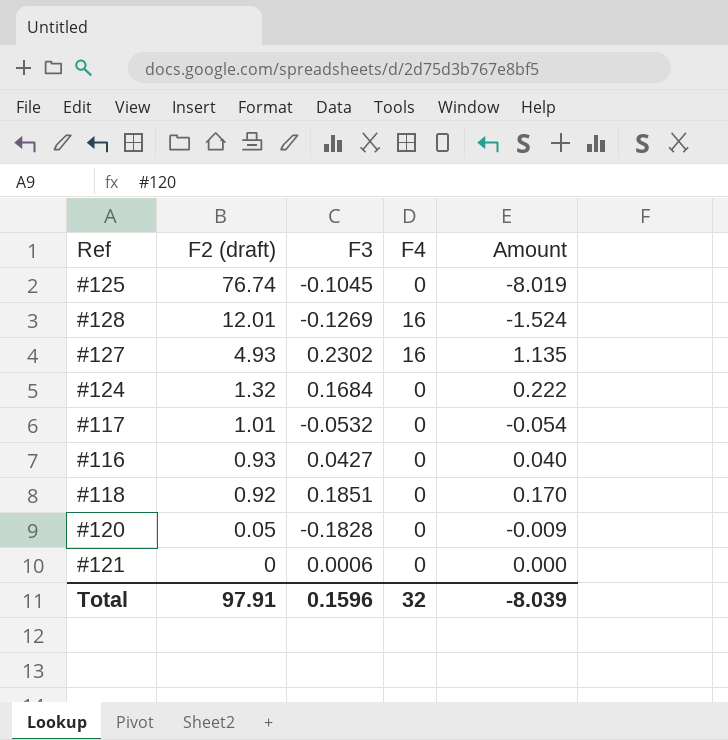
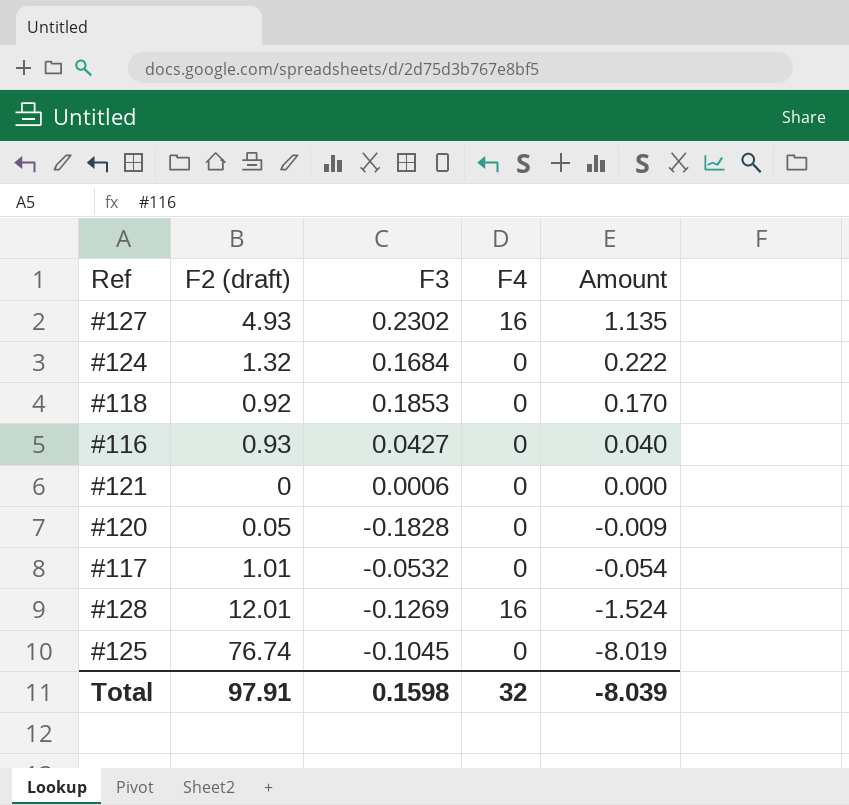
row order: F2 (draft) descending -> Amount descending
#118 | F3: 0.1851 -> 0.1853
Total | F3: 0.1596 -> 0.1598

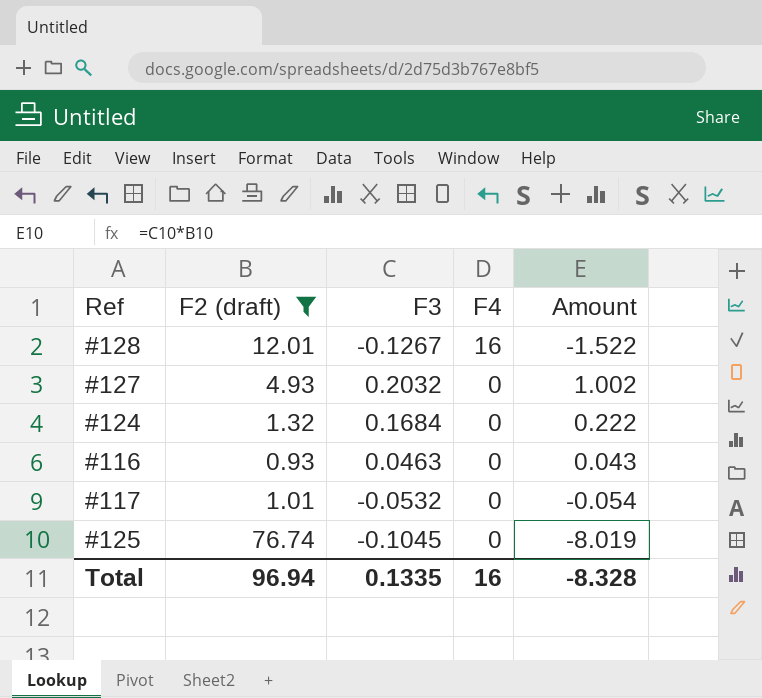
filter: none -> F2 (draft) >= 0.93
row order: Amount descending -> F4 descending
#128 | F3: -0.1269 -> -0.1267
#128 | Amount: -1.524 -> -1.522
#127 | F3: 0.2302 -> 0.2032
#127 | F4: 16 -> 0
#127 | Amount: 1.135 -> 1.002
#116 | F3: 0.0427 -> 0.0463
#116 | Amount: 0.040 -> 0.043
Total | F2 (draft): 97.91 -> 96.94
Total | F3: 0.1598 -> 0.1335
Total | F4: 32 -> 16
Total | Amount: -8.039 -> -8.328

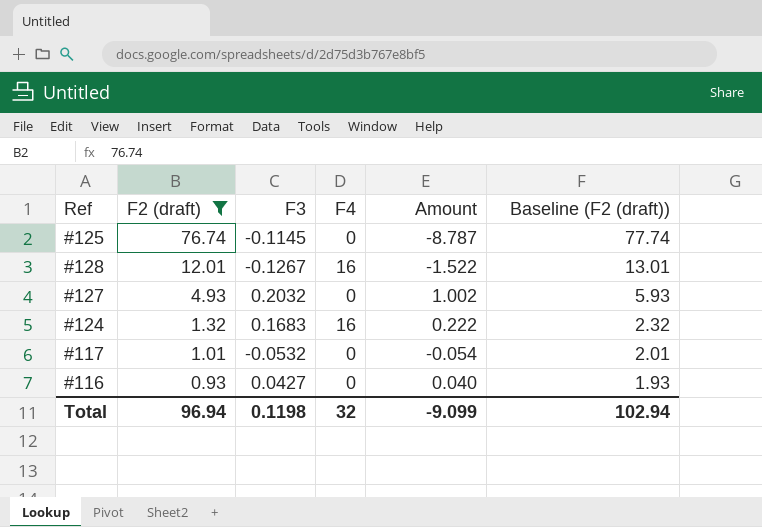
row order: F4 descending -> F2 (draft) descending
column Baseline (F2 (draft)) | formula: none -> [F2 (draft)] + 1
#125 | F3: -0.1045 -> -0.1145
#125 | Amount: -8.019 -> -8.787
#124 | F3: 0.1684 -> 0.1683
#124 | F4: 0 -> 16
#116 | F3: 0.0463 -> 0.0427
#116 | Amount: 0.043 -> 0.040
Total | F3: 0.1335 -> 0.1198
Total | F4: 16 -> 32
Total | Amount: -8.328 -> -9.099

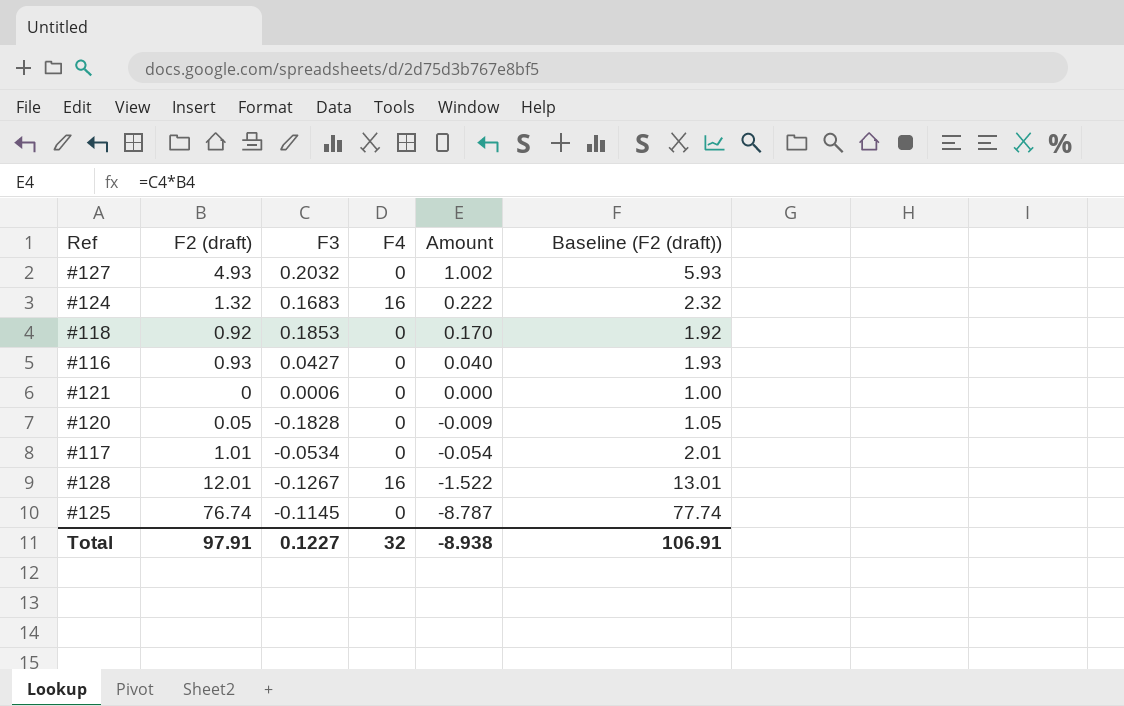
filter: F2 (draft) >= 0.93 -> none
row order: F2 (draft) descending -> Amount descending
#117 | F3: -0.0532 -> -0.0534
Total | F2 (draft): 96.94 -> 97.91
Total | F3: 0.1198 -> 0.1227
Total | Amount: -9.099 -> -8.938
Total | Baseline (F2 (draft)): 102.94 -> 106.91

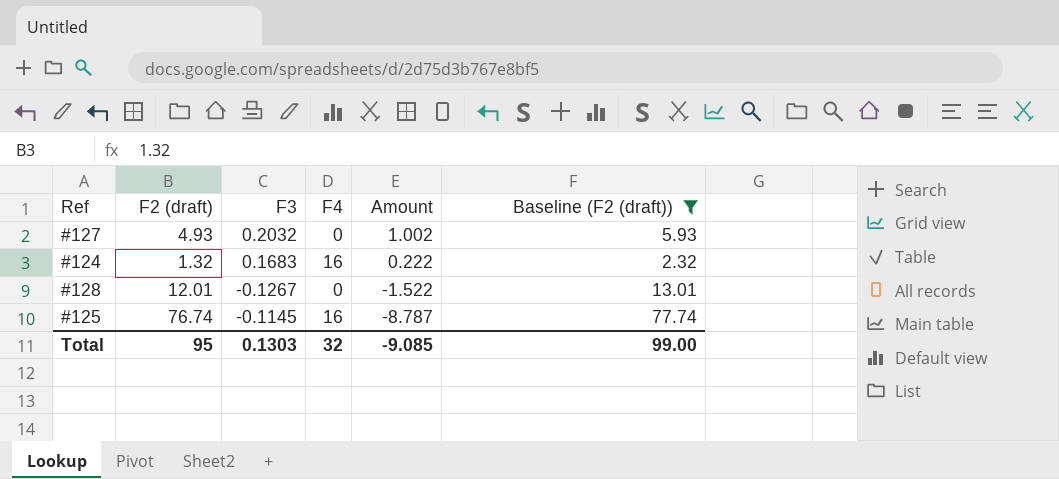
filter: none -> Baseline (F2 (draft)) >= 2.32
#128 | F4: 16 -> 0
#125 | F4: 0 -> 16
Total | F2 (draft): 97.91 -> 95
Total | F3: 0.1227 -> 0.1303
Total | Amount: -8.938 -> -9.085
Total | Baseline (F2 (draft)): 106.91 -> 99.00

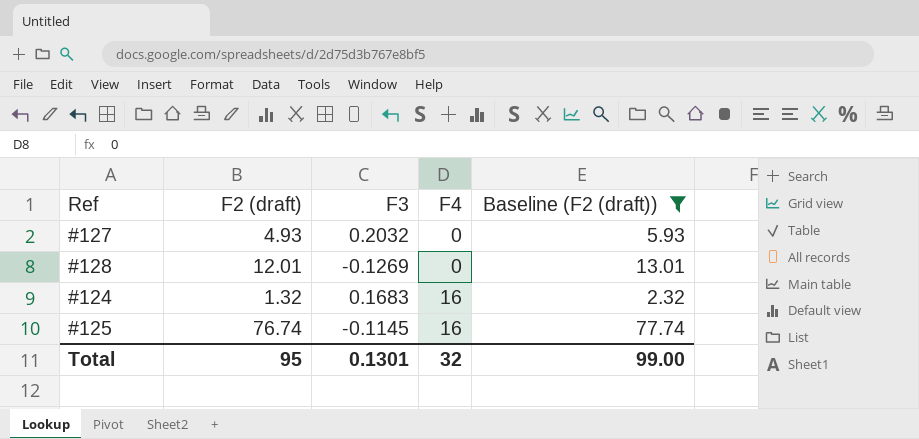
row order: Amount descending -> F4 ascending
column Amount | formula: [F2 (draft)] * [F3] -> none
#128 | F3: -0.1267 -> -0.1269
Total | F3: 0.1303 -> 0.1301

